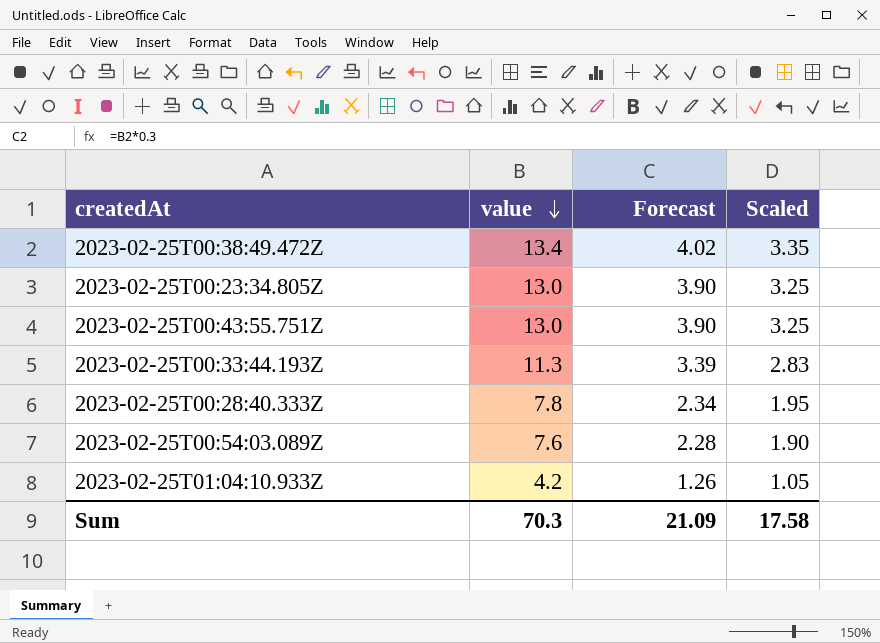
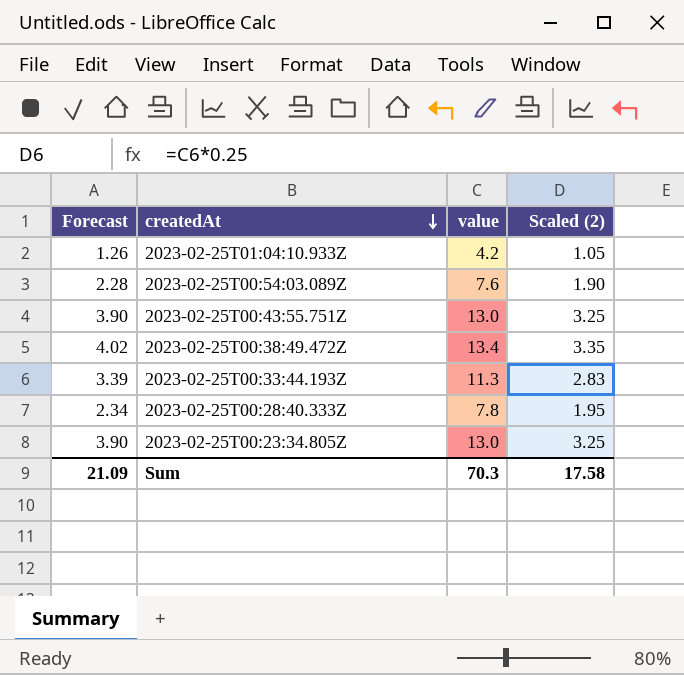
row order: value descending -> createdAt descending
column Forecast | position: 3 -> 1
column name: Scaled -> Scaled (2)

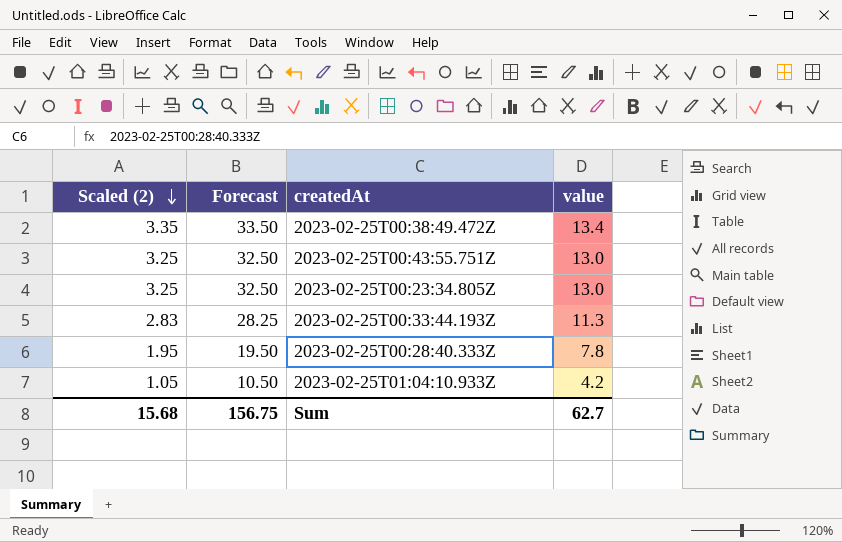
row order: createdAt descending -> Scaled (2) descending
column Scaled (2) | position: 4 -> 1
column Forecast | formula: [value] * 0.3 -> [value] * 2.5
row 2023-02-25T00:54:03.089Z: 2.28 | 7.6 | 1.90 -> none
Sum | Scaled (2): 17.58 -> 15.68
Sum | Forecast: 21.09 -> 156.75
Sum | value: 70.3 -> 62.7

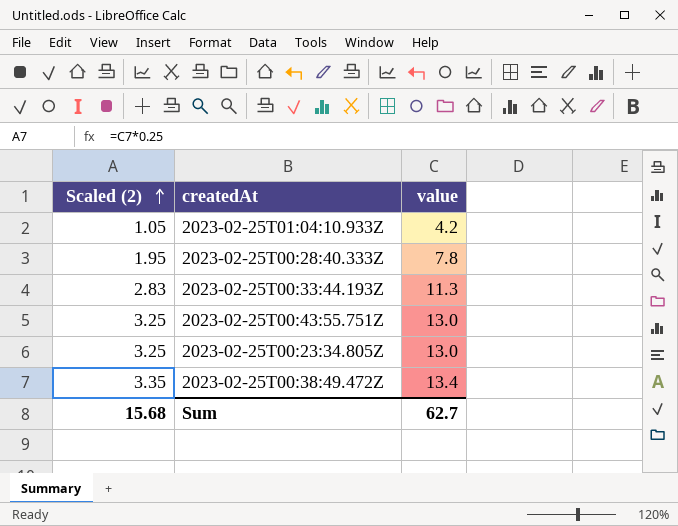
row order: Scaled (2) descending -> Scaled (2) ascending
column Forecast | formula: [value] * 2.5 -> none

